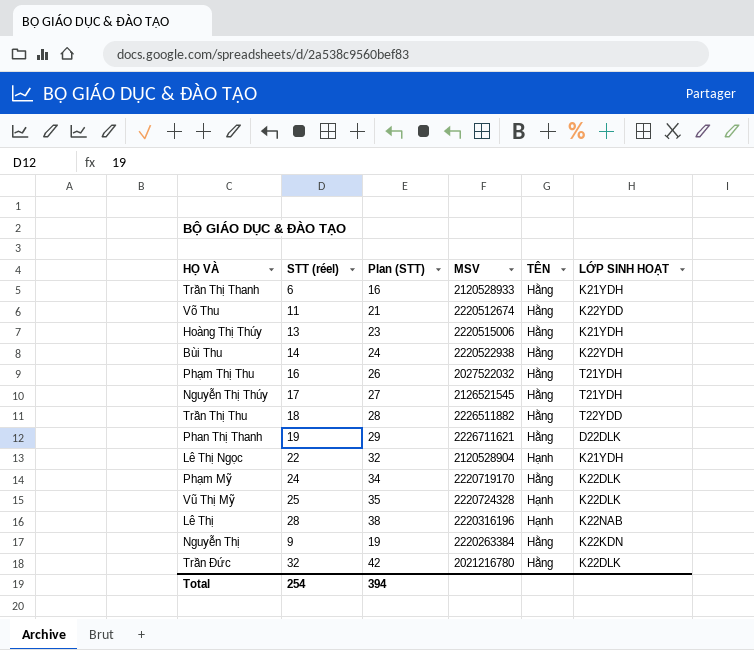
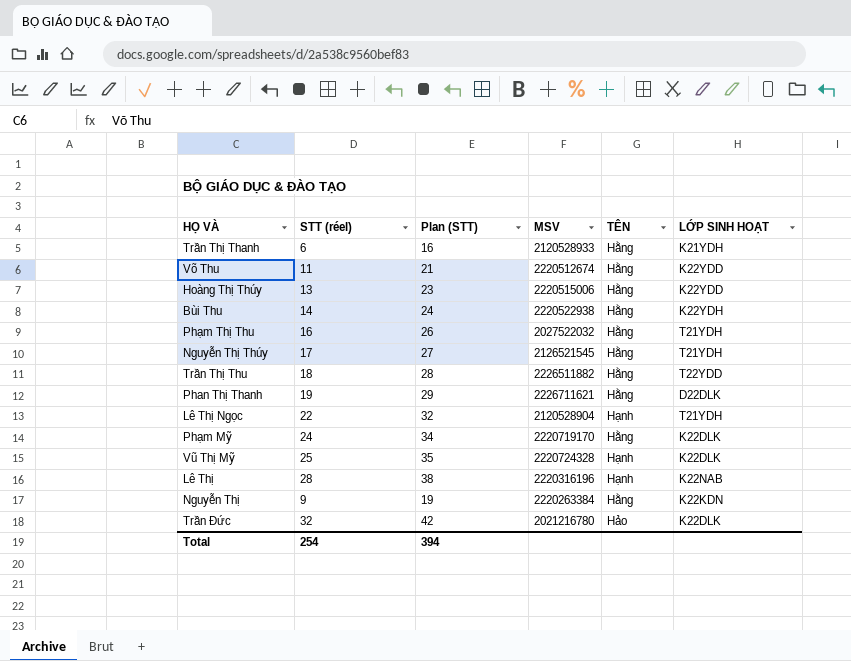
Hoàng Thị Thúy | LỚP SINH HOẠT: K21YDH -> K22YDD
Lê Thị Ngọc | LỚP SINH HOẠT: K21YDH -> T21YDH
Trần Đức | TÊN: Hằng -> Hảo

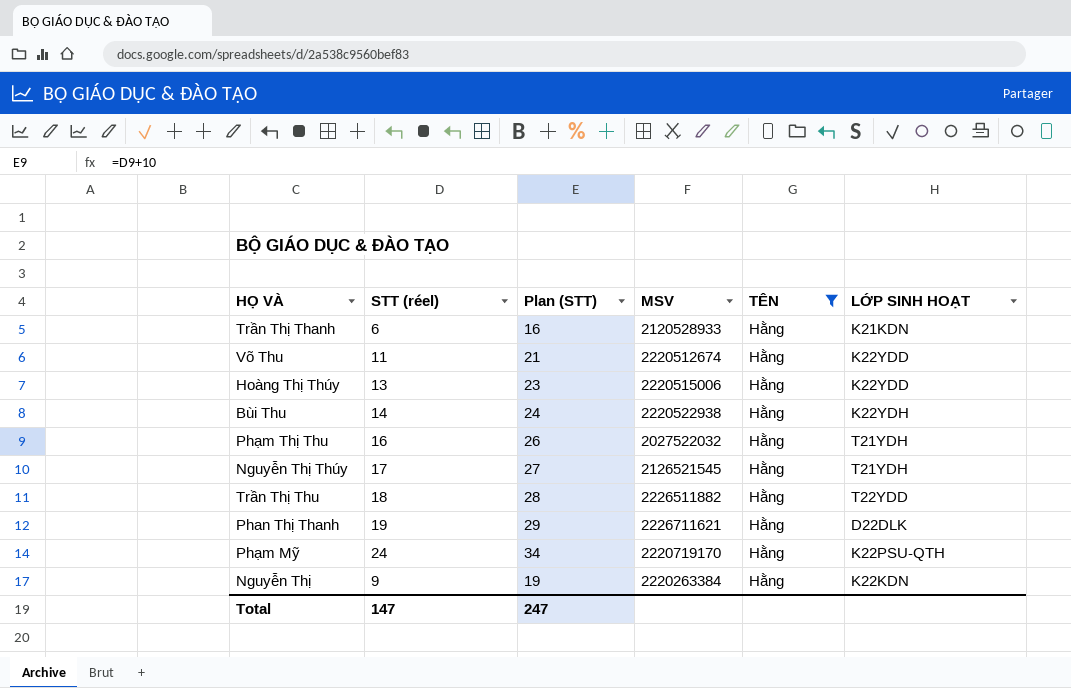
filter: none -> TÊN = Hằng
Trần Thị Thanh | LỚP SINH HOẠT: K21YDH -> K21KDN
Phạm Mỹ | LỚP SINH HOẠT: K22DLK -> K22PSU-QTH
Total | STT (réel): 254 -> 147
Total | Plan (STT): 394 -> 247

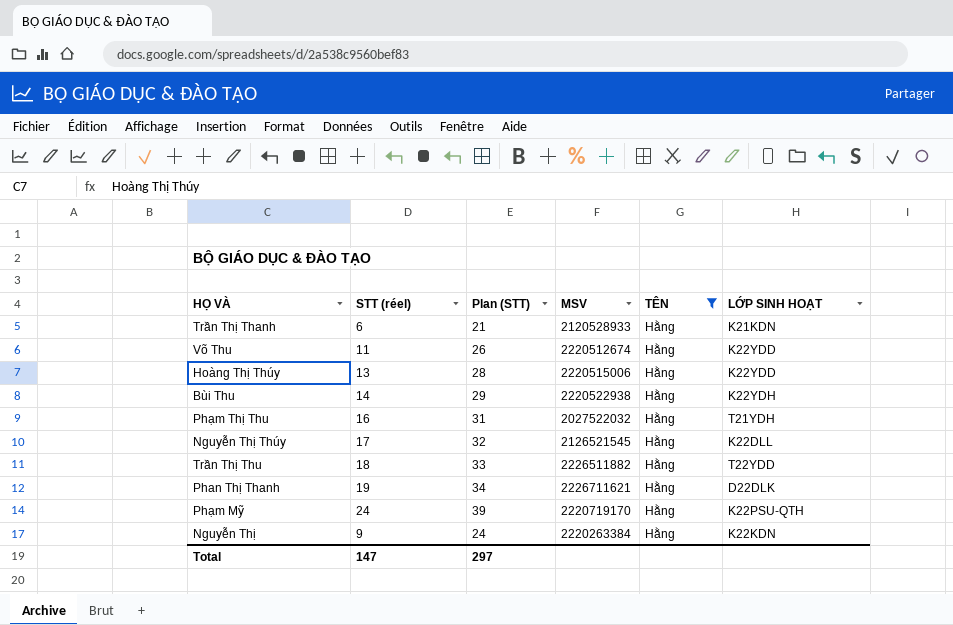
column Plan (STT) | formula: [STT (réel)] + 10 -> [STT (réel)] + 15
Nguyễn Thị Thúy | LỚP SINH HOẠT: T21YDH -> K22DLL
Total | Plan (STT): 247 -> 297

